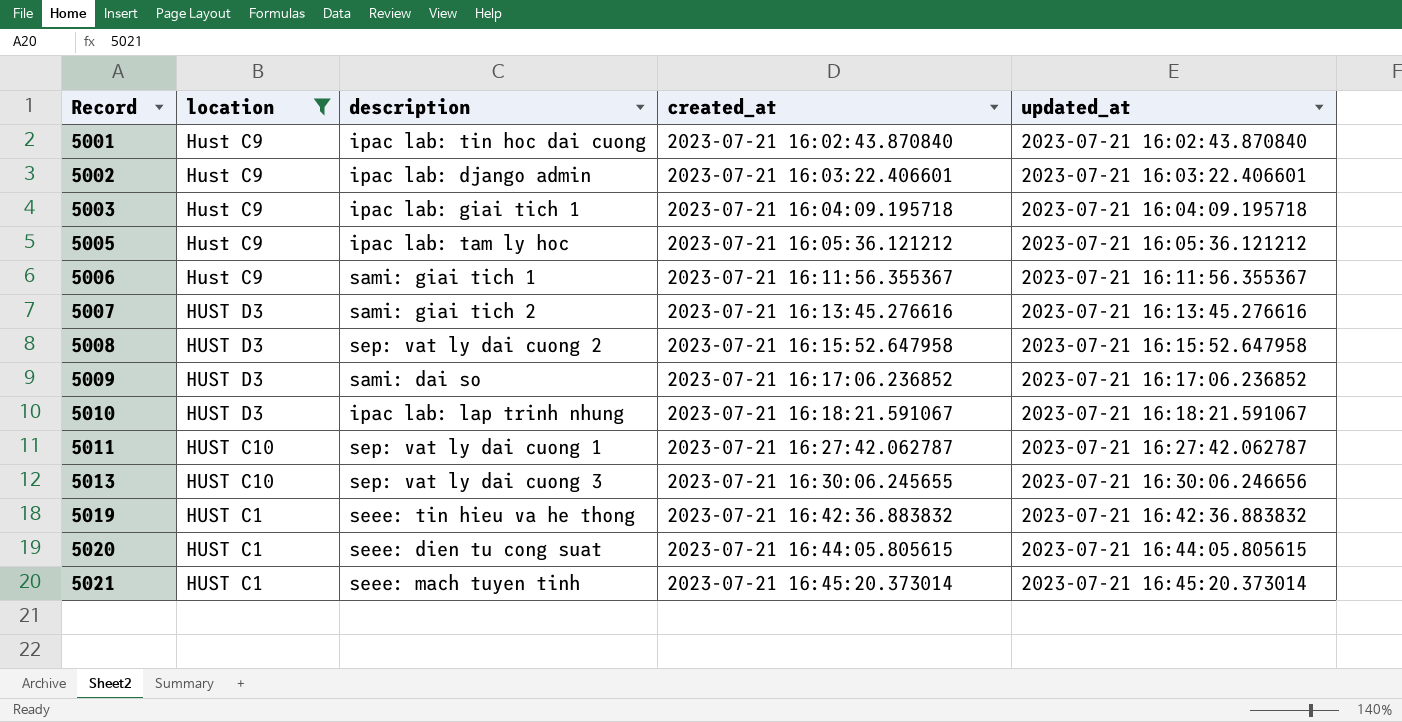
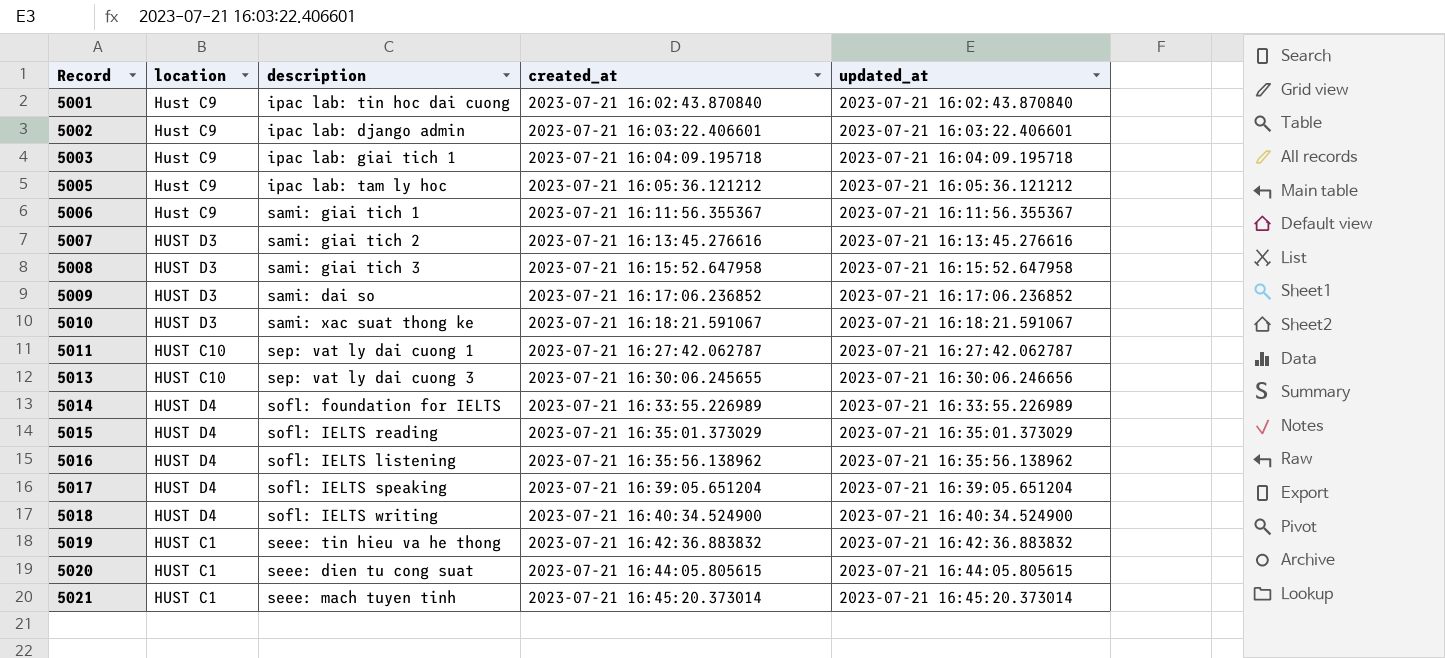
filter: location != HUST D4 -> none
5008 | description: sep: vat ly dai cuong 2 -> sami: giai tich 3
5010 | description: ipac lab: lap trinh nhung -> sami: xac suat thong ke

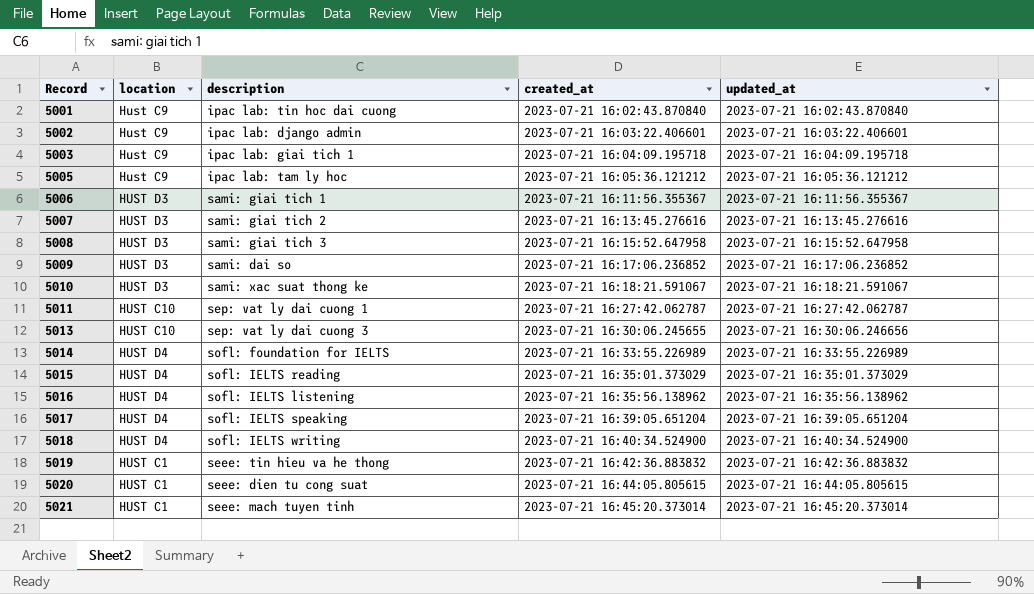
5006 | location: Hust C9 -> HUST D3

